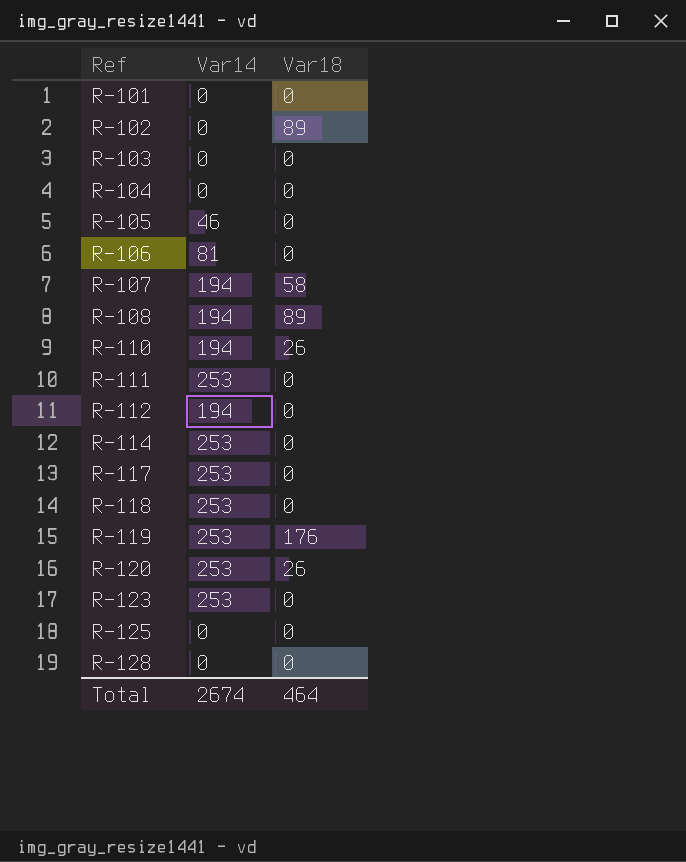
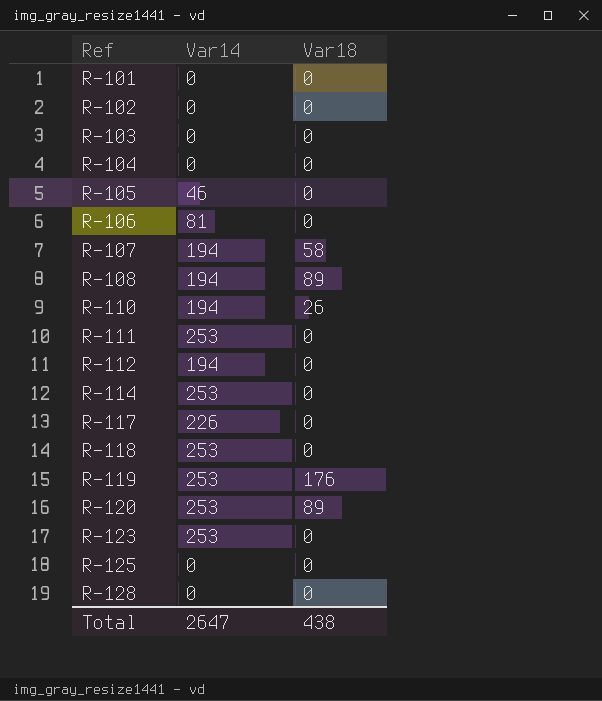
R-102 | Var18: 89 -> 0
R-117 | Var14: 253 -> 226
R-120 | Var18: 26 -> 89
Total | Var14: 2674 -> 2647
Total | Var18: 464 -> 438

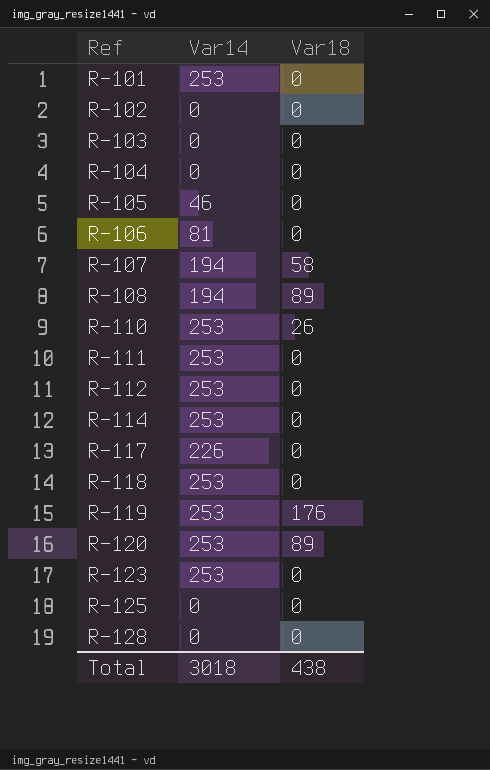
R-101 | Var14: 0 -> 253
R-110 | Var14: 194 -> 253
R-112 | Var14: 194 -> 253
Total | Var14: 2647 -> 3018

